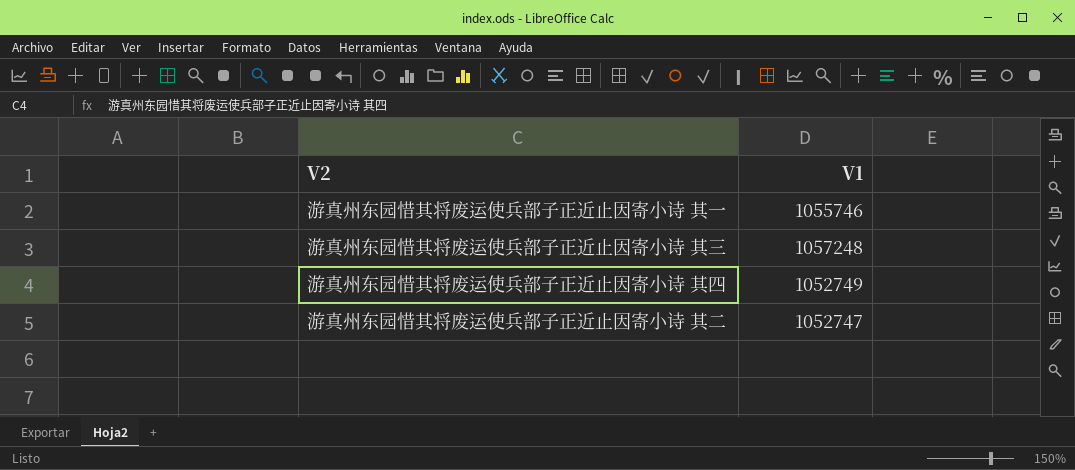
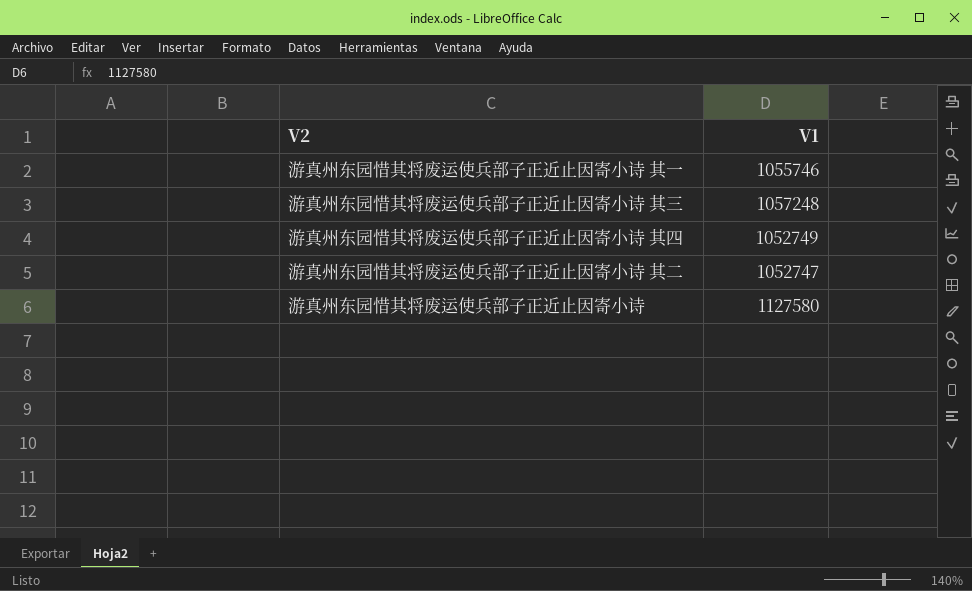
row 游真州东园惜其将废运使兵部子正近止因寄小诗: none -> 1127580

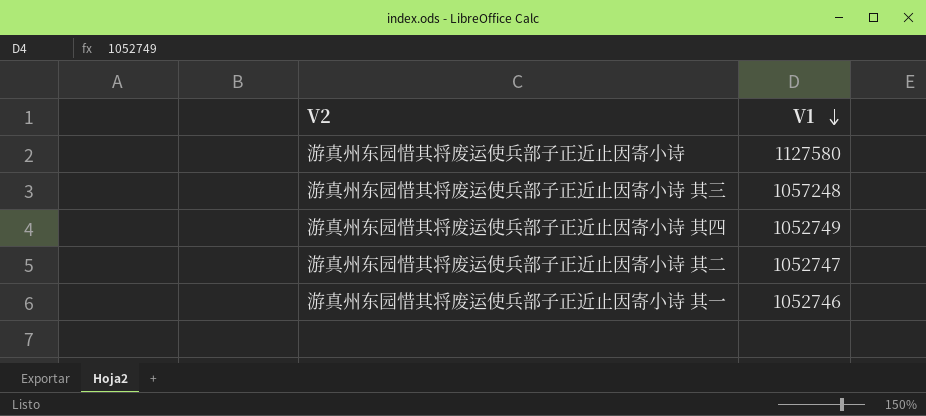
row order: none -> V1 descending
游真州东园惜其将废运使兵部子正近止因寄小诗 其一 | V1: 1055746 -> 1052746

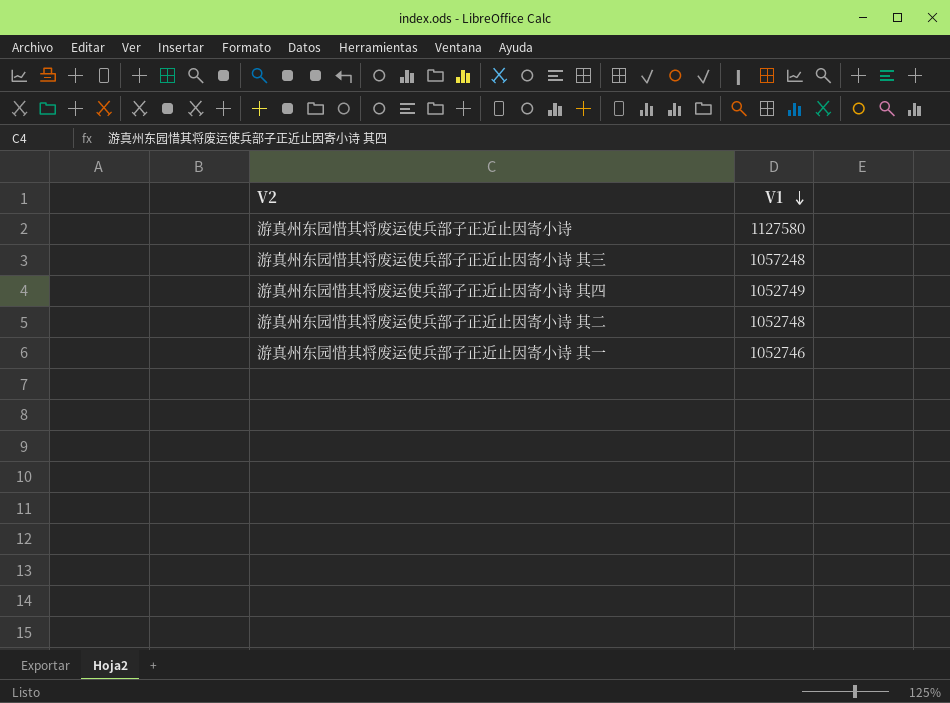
游真州东园惜其将废运使兵部子正近止因寄小诗 其二 | V1: 1052747 -> 1052748

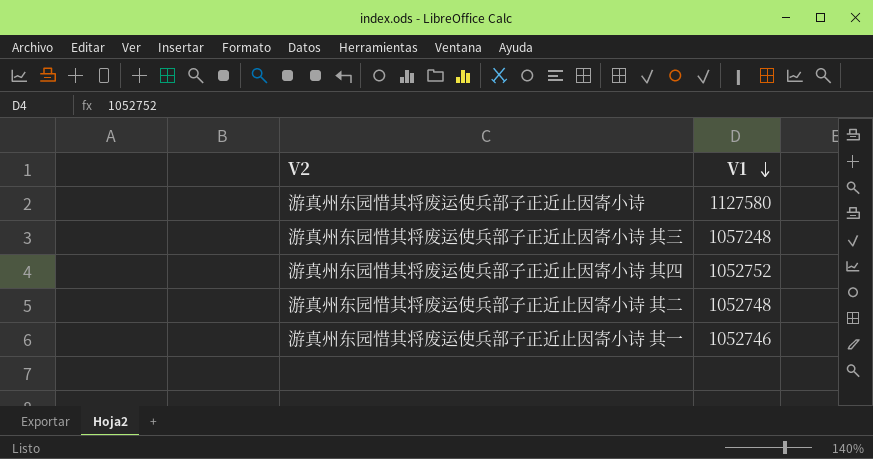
游真州东园惜其将废运使兵部子正近止因寄小诗 其四 | V1: 1052749 -> 1052752

